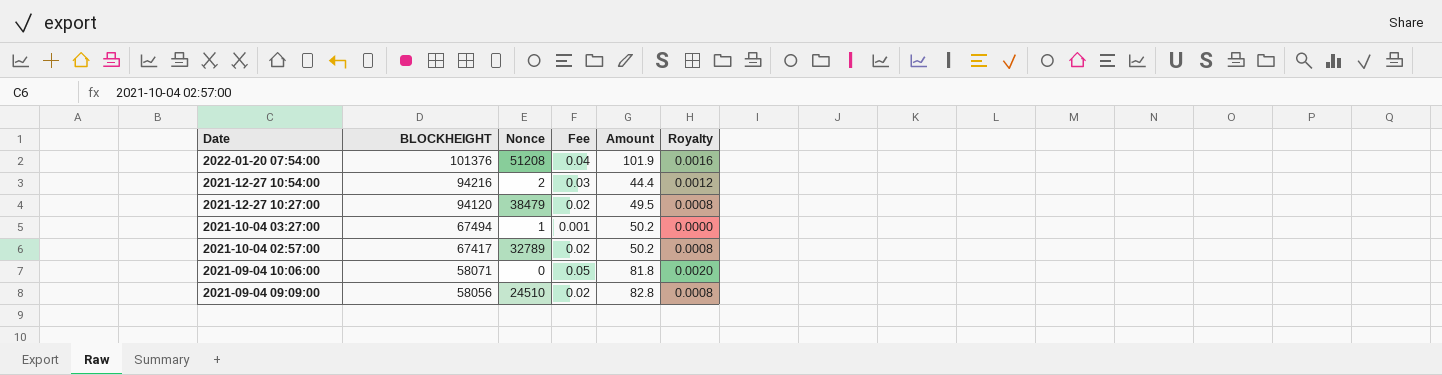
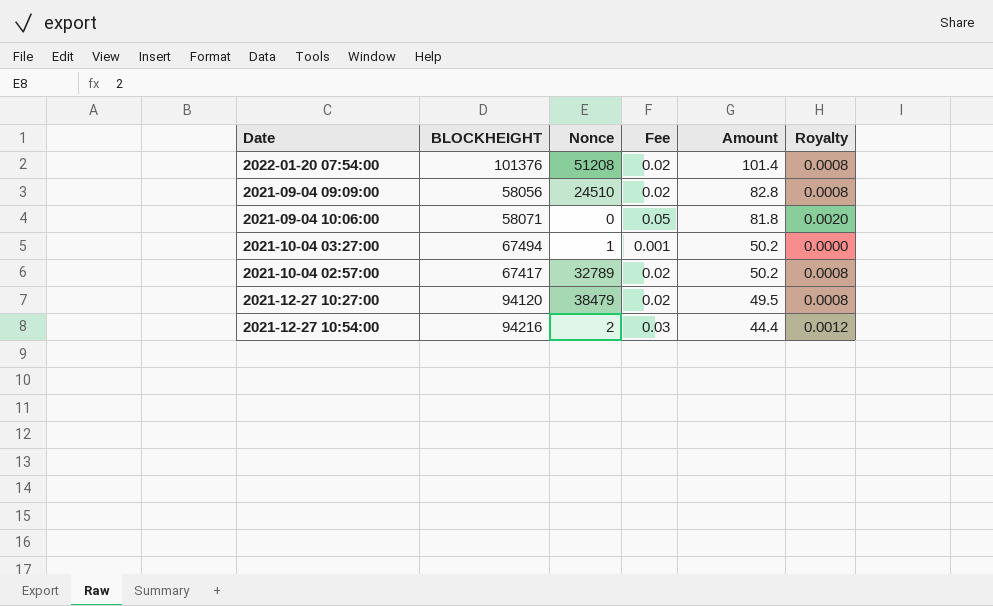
row order: Date descending -> Amount descending
2022-01-20 07:54:00 | Fee: 0.04 -> 0.02
2022-01-20 07:54:00 | Amount: 101.9 -> 101.4
2022-01-20 07:54:00 | Royalty: 0.0016 -> 0.0008

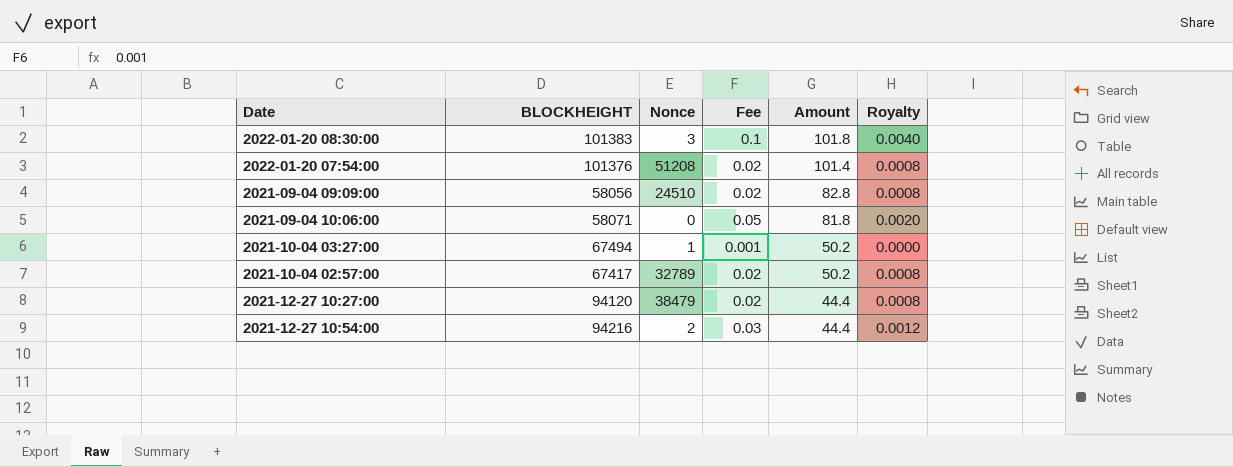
row 2022-01-20 08:30:00: none -> 101383 | 3 | 0.1 | 101.8 | 0.0040
2021-12-27 10:27:00 | Amount: 49.5 -> 44.4

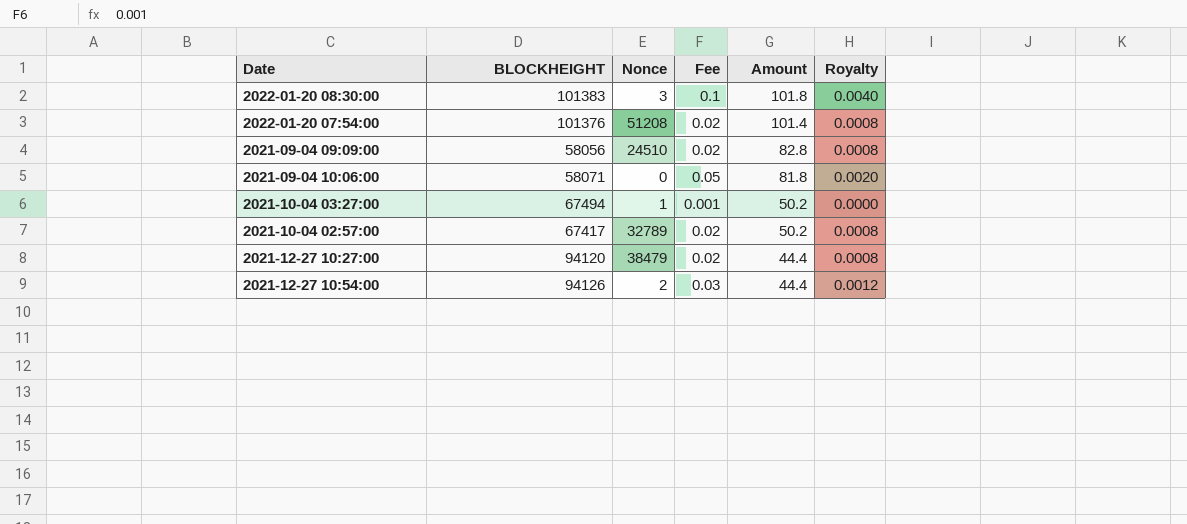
2021-12-27 10:54:00 | BLOCKHEIGHT: 94216 -> 94126

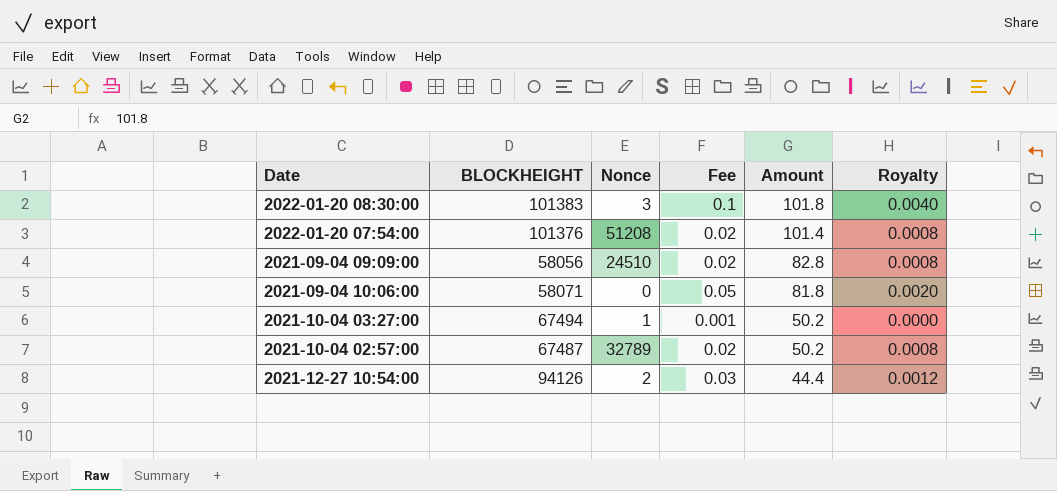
row 2021-12-27 10:27:00: 94120 | 38479 | 0.02 | 44.4 | 0.0008 -> none
2021-10-04 02:57:00 | BLOCKHEIGHT: 67417 -> 67487

